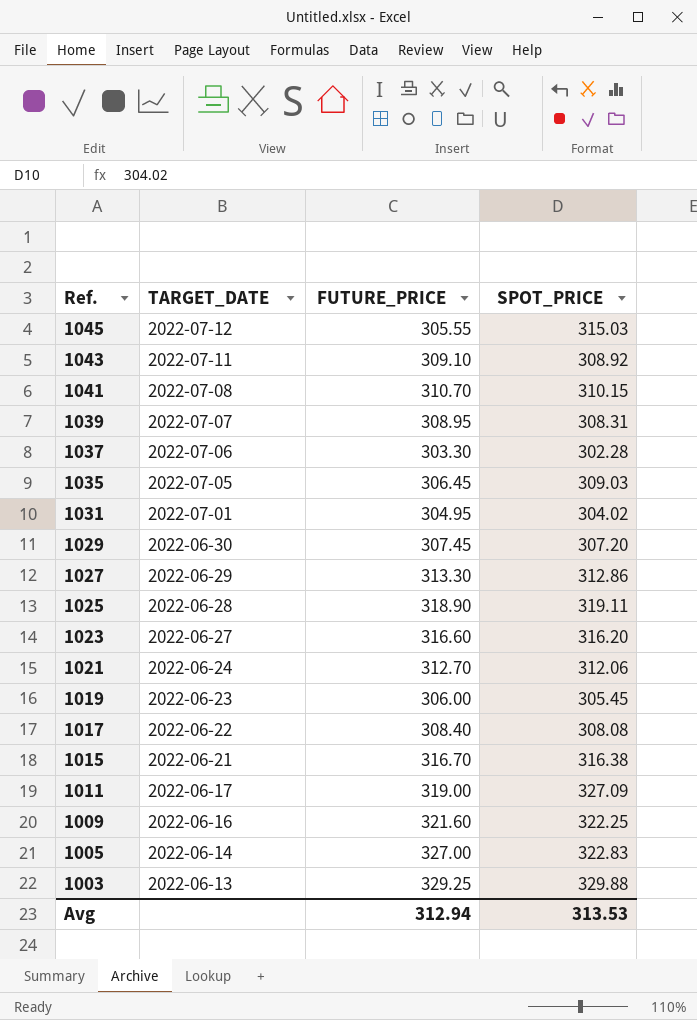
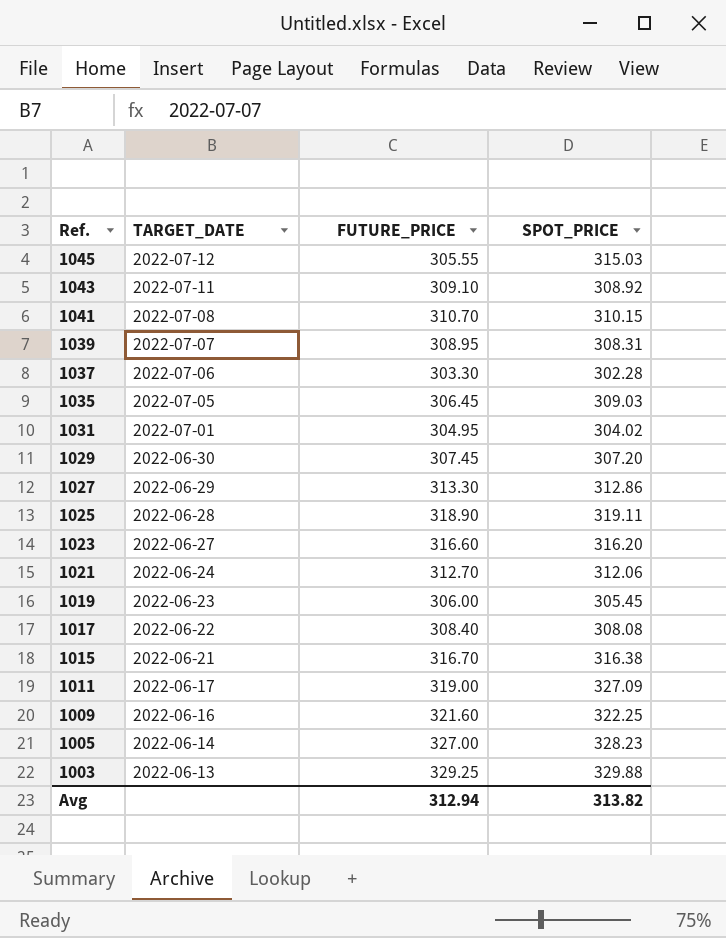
1005 | SPOT_PRICE: 322.83 -> 328.23
Avg | SPOT_PRICE: 313.53 -> 313.82

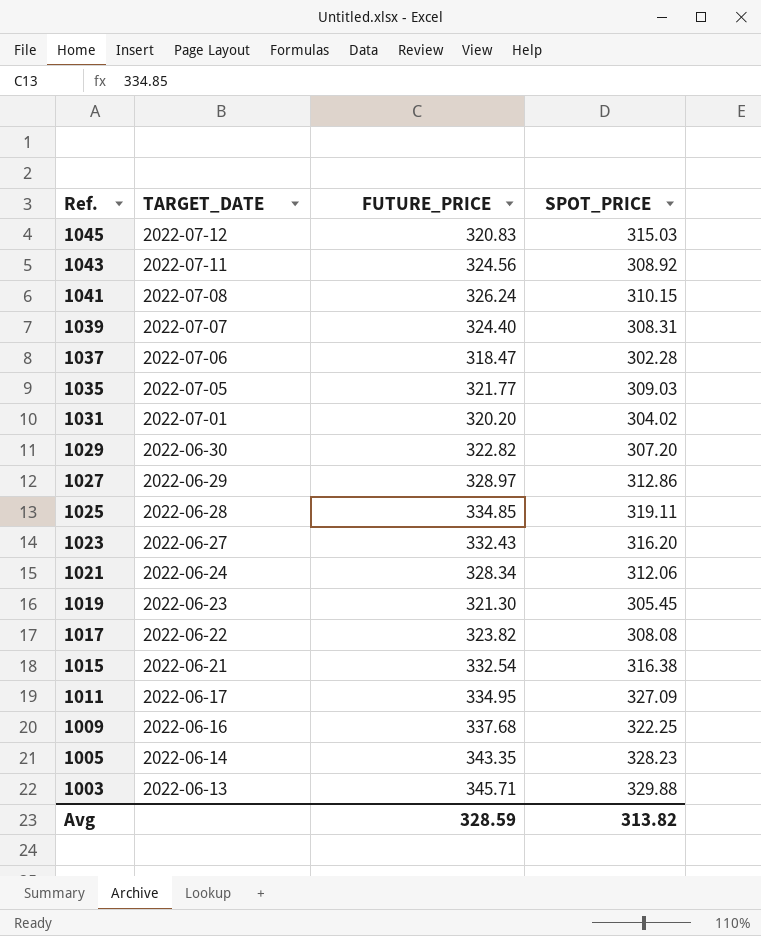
1045 | FUTURE_PRICE: 305.55 -> 320.83
1043 | FUTURE_PRICE: 309.10 -> 324.56
1041 | FUTURE_PRICE: 310.70 -> 326.24
1039 | FUTURE_PRICE: 308.95 -> 324.40
1037 | FUTURE_PRICE: 303.30 -> 318.47
1035 | FUTURE_PRICE: 306.45 -> 321.77
1031 | FUTURE_PRICE: 304.95 -> 320.20
1029 | FUTURE_PRICE: 307.45 -> 322.82
1027 | FUTURE_PRICE: 313.30 -> 328.97
1025 | FUTURE_PRICE: 318.90 -> 334.85
1023 | FUTURE_PRICE: 316.60 -> 332.43
1021 | FUTURE_PRICE: 312.70 -> 328.34
1019 | FUTURE_PRICE: 306.00 -> 321.30
1017 | FUTURE_PRICE: 308.40 -> 323.82
1015 | FUTURE_PRICE: 316.70 -> 332.54
1011 | FUTURE_PRICE: 319.00 -> 334.95
1009 | FUTURE_PRICE: 321.60 -> 337.68
1005 | FUTURE_PRICE: 327.00 -> 343.35
1003 | FUTURE_PRICE: 329.25 -> 345.71
Avg | FUTURE_PRICE: 312.94 -> 328.59

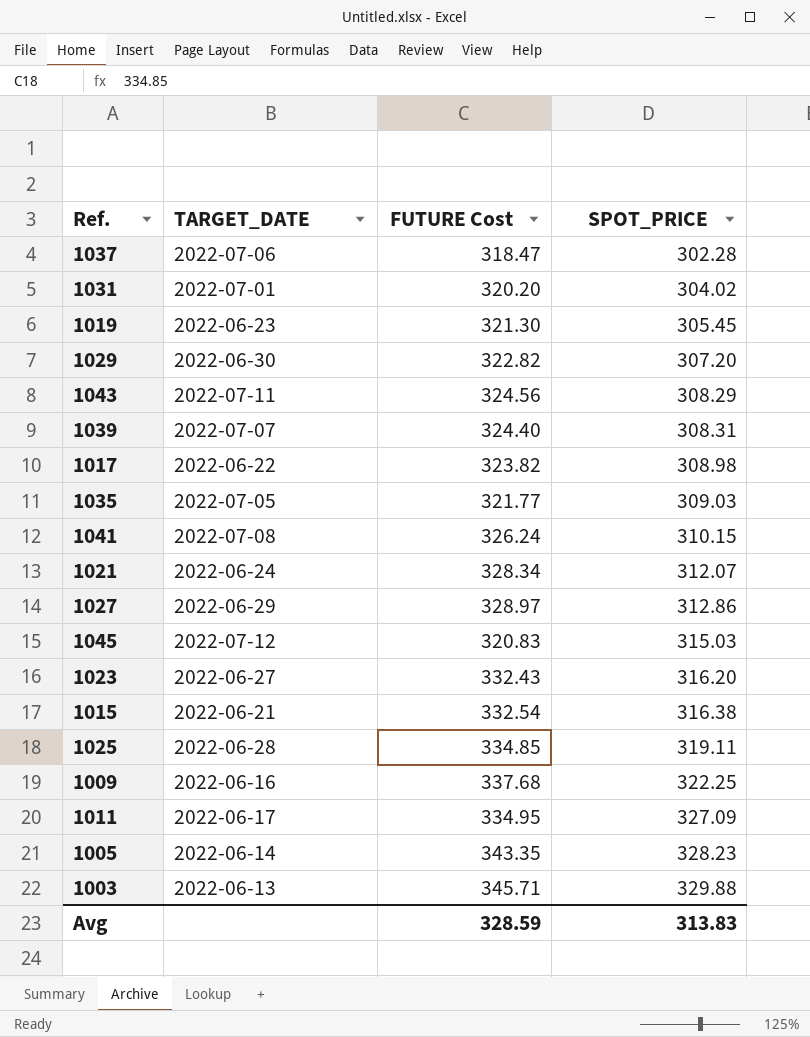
row order: Ref. descending -> SPOT_PRICE ascending
column name: FUTURE_PRICE -> FUTURE Cost
1043 | SPOT_PRICE: 308.92 -> 308.29
1017 | SPOT_PRICE: 308.08 -> 308.98
1021 | SPOT_PRICE: 312.06 -> 312.07
Avg | SPOT_PRICE: 313.82 -> 313.83

